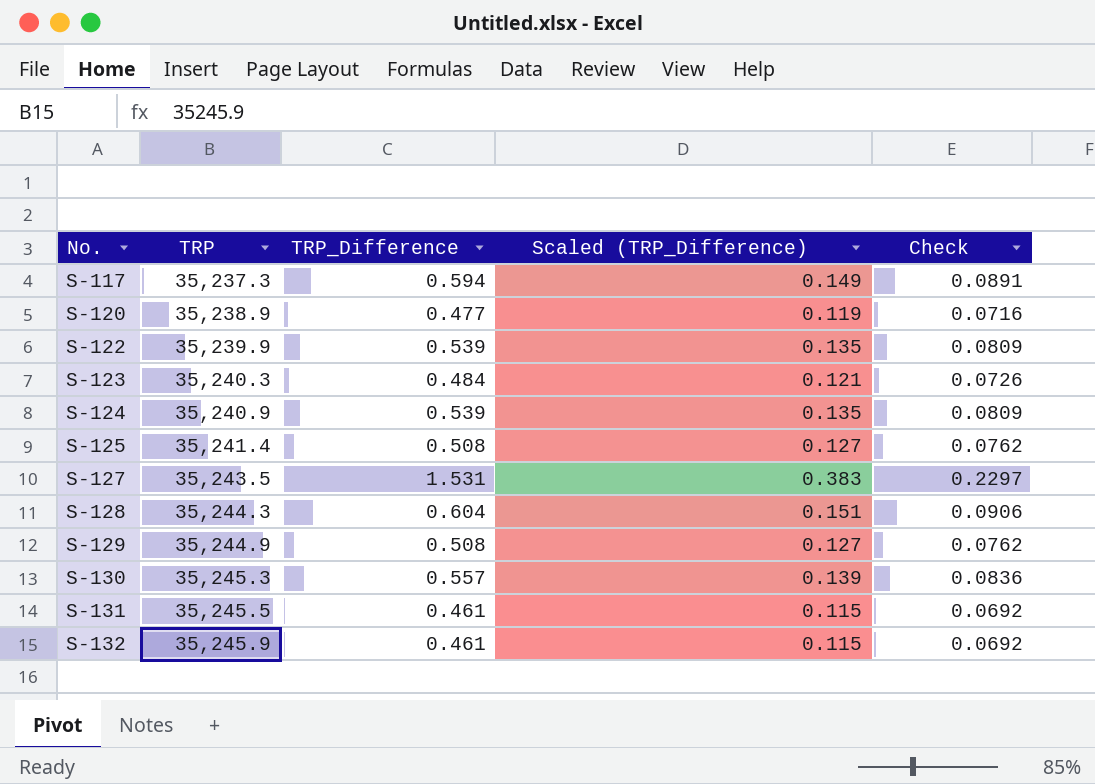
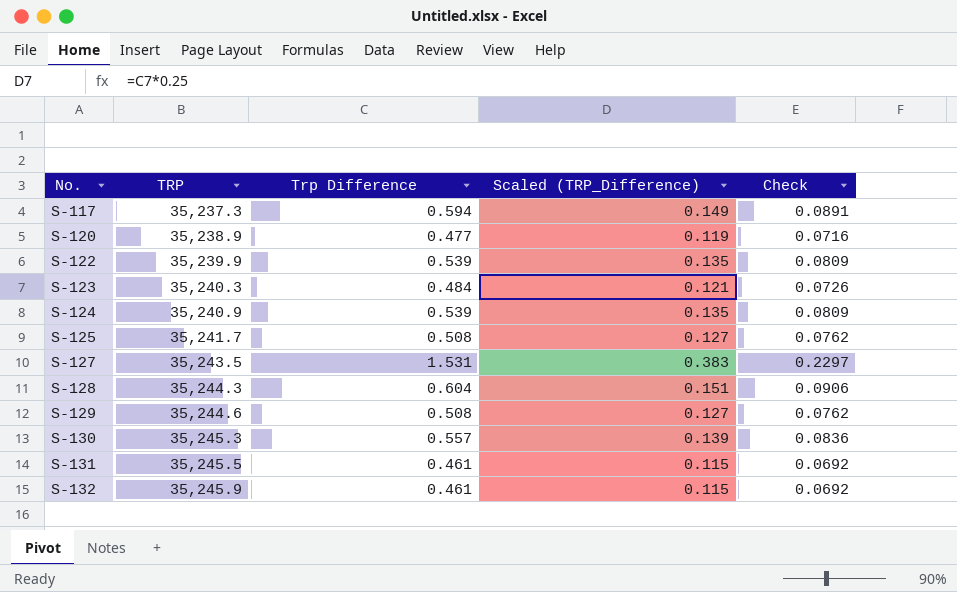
column name: TRP_Difference -> Trp Difference
S-125 | TRP: 35,241.4 -> 35,241.7
S-129 | TRP: 35,244.9 -> 35,244.6

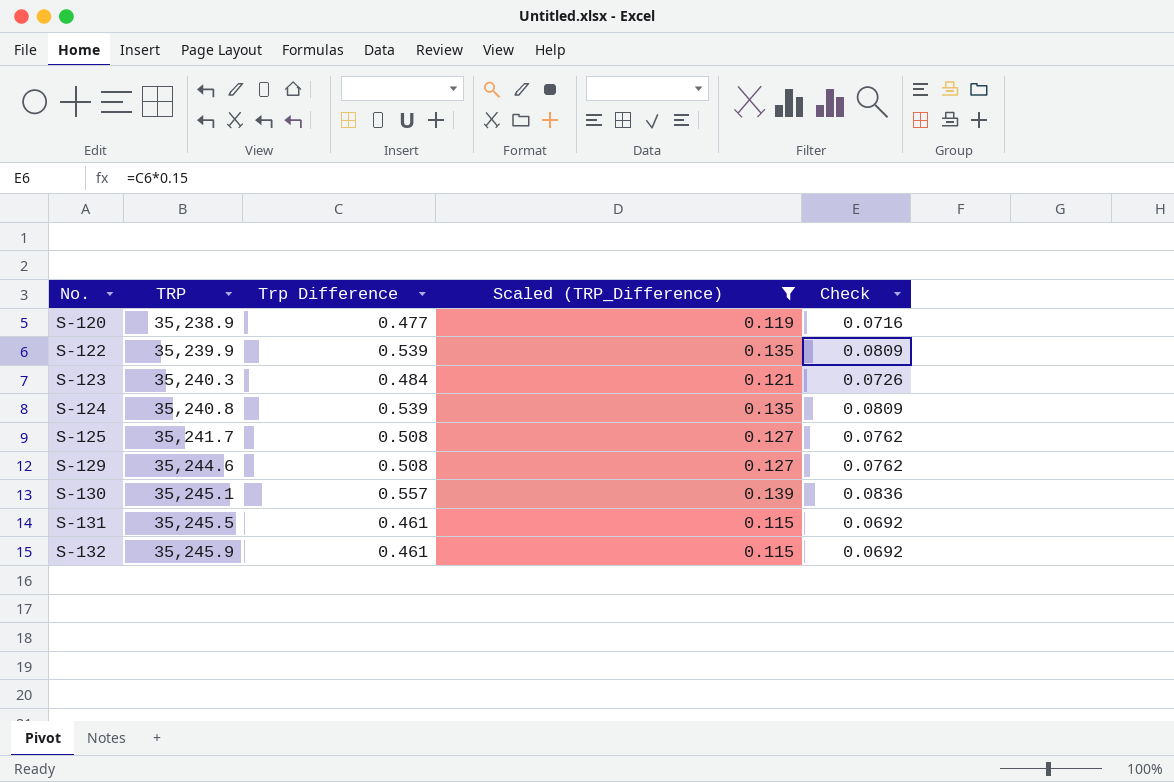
filter: none -> Scaled (TRP_Difference) <= 0.139
S-124 | TRP: 35,240.9 -> 35,240.8
S-130 | TRP: 35,245.3 -> 35,245.1

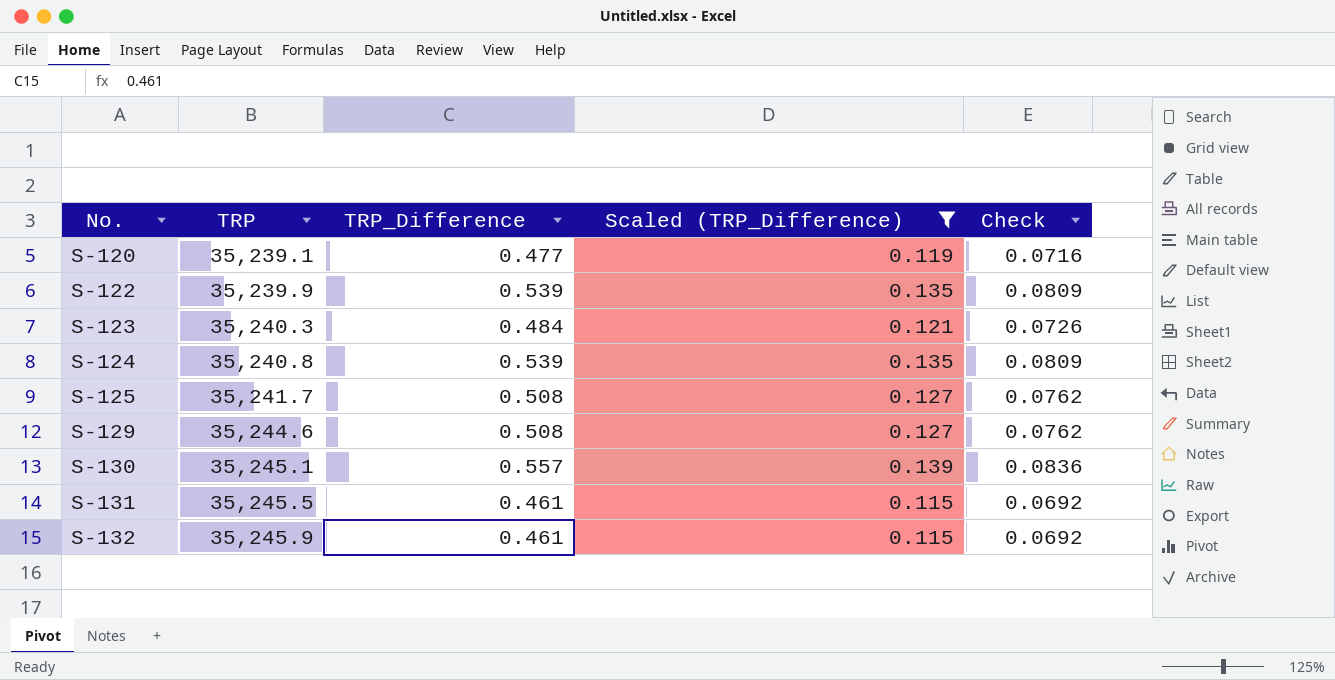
column name: Trp Difference -> TRP_Difference
S-120 | TRP: 35,238.9 -> 35,239.1

